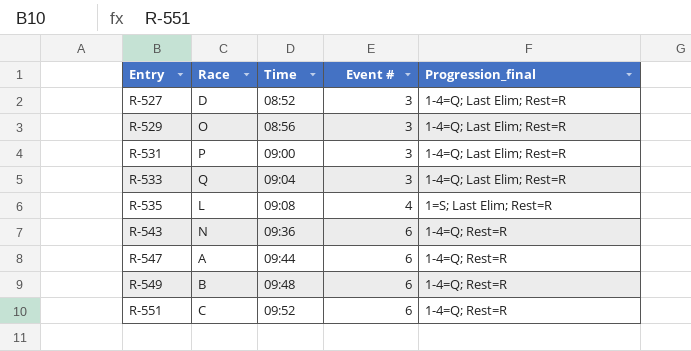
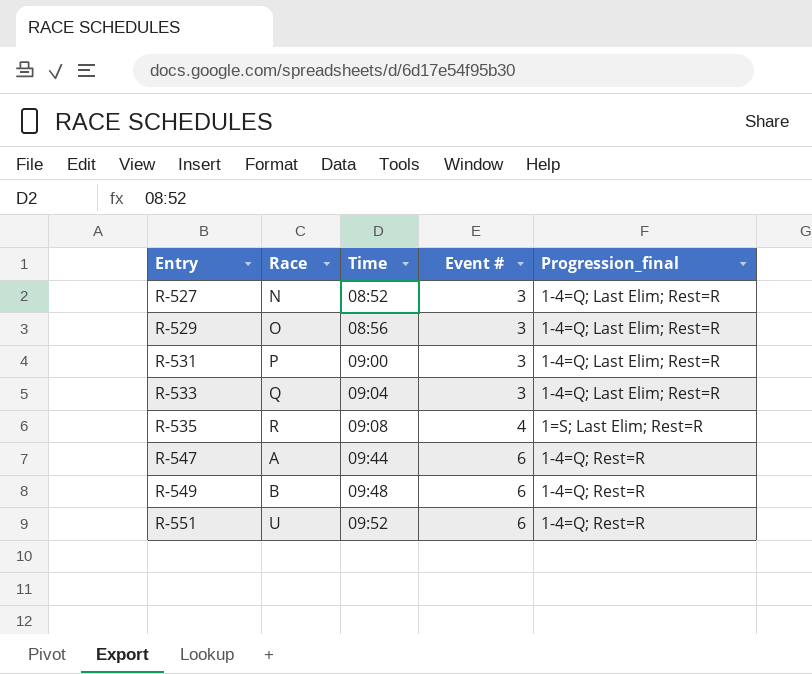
row R-543: N | 09:36 | 6 | 1-4=Q; Rest=R -> none
R-527 | Race: D -> N
R-535 | Race: L -> R
R-551 | Race: C -> U

